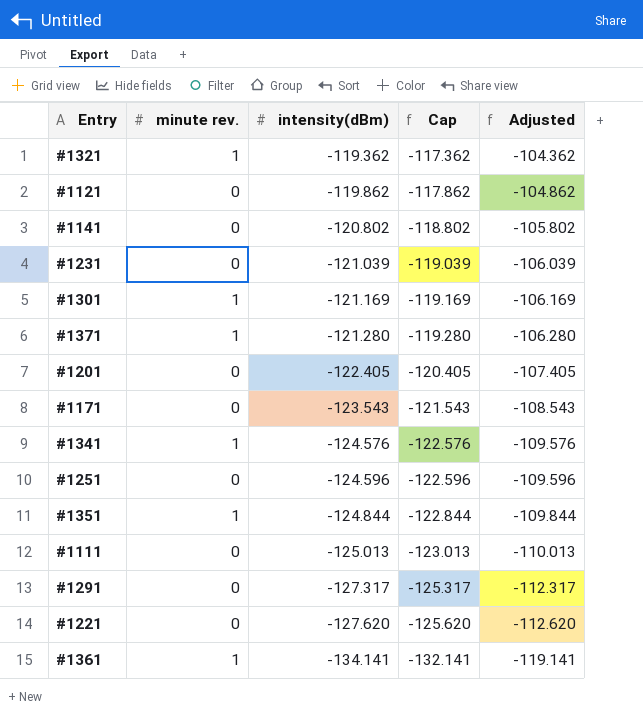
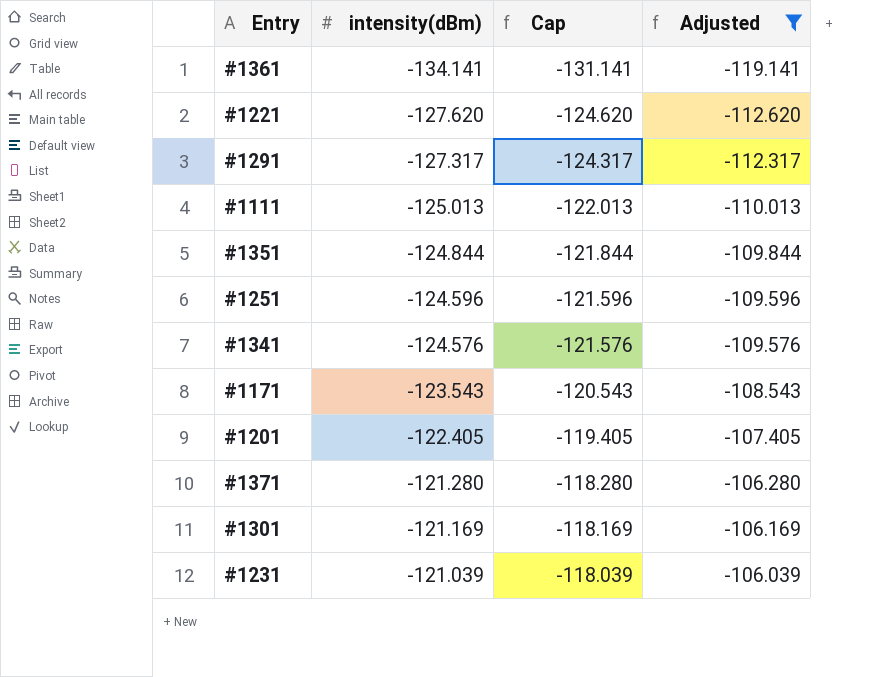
filter: none -> Adjusted <= -106.039
row order: intensity(dBm) descending -> intensity(dBm) ascending
column minute rev. | position: 2 -> none
column Cap | formula: [intensity(dBm)] + 2 -> [intensity(dBm)] + 3

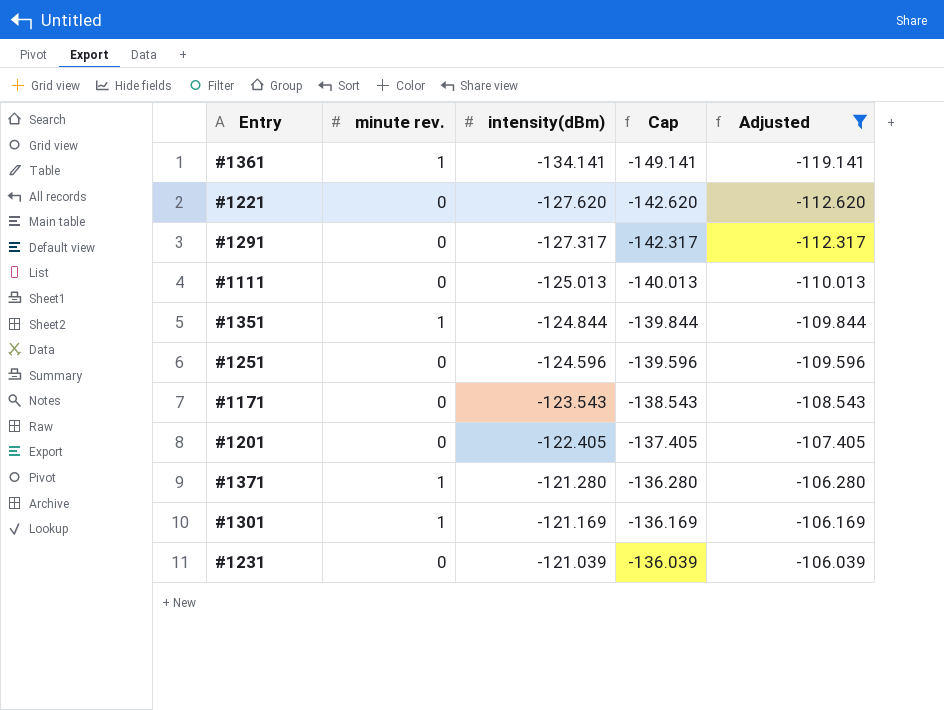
column minute rev. | position: none -> 2
column Cap | formula: [intensity(dBm)] + 3 -> [intensity(dBm)] - 15
row #1341: -124.576 | -121.576 | -109.576 -> none

